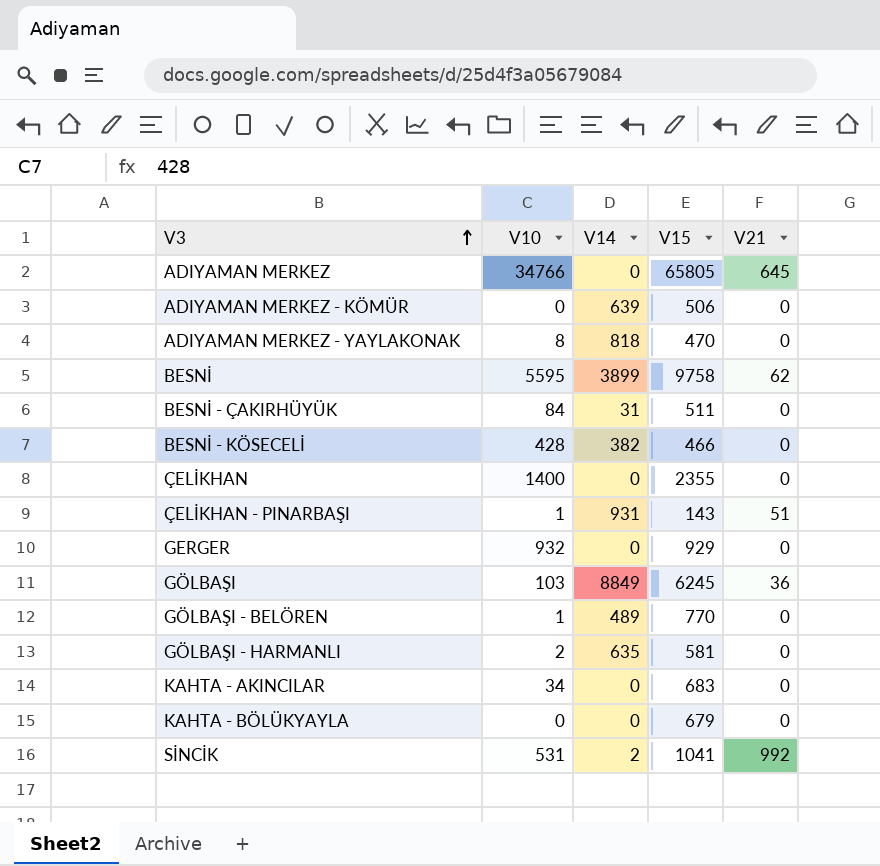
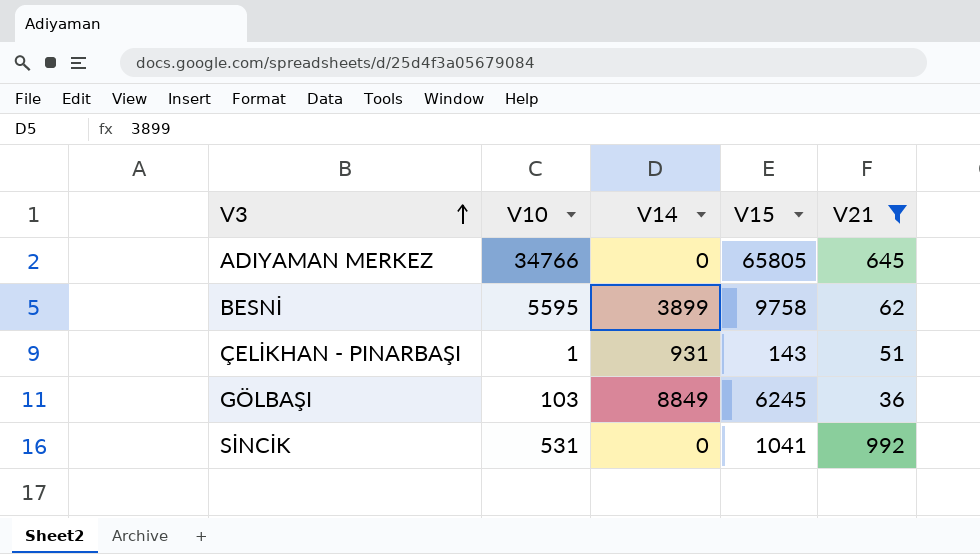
filter: none -> V21 != 0
SİNCİK | V14: 2 -> 0

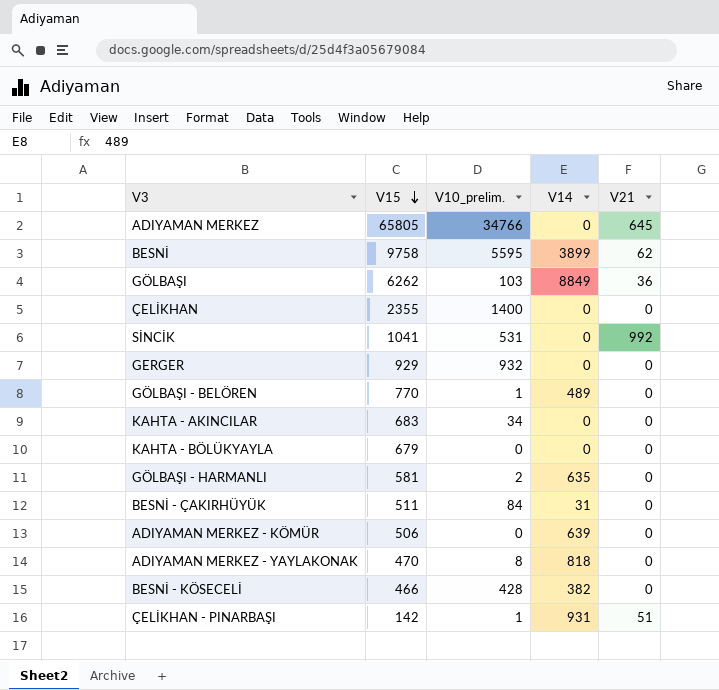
filter: V21 != 0 -> none
row order: V3 ascending -> V15 descending
column V15 | position: 4 -> 2
column name: V10 -> V10_prelim.
GÖLBAŞI | V15: 6245 -> 6262
ÇELİKHAN - PINARBAŞI | V15: 143 -> 142

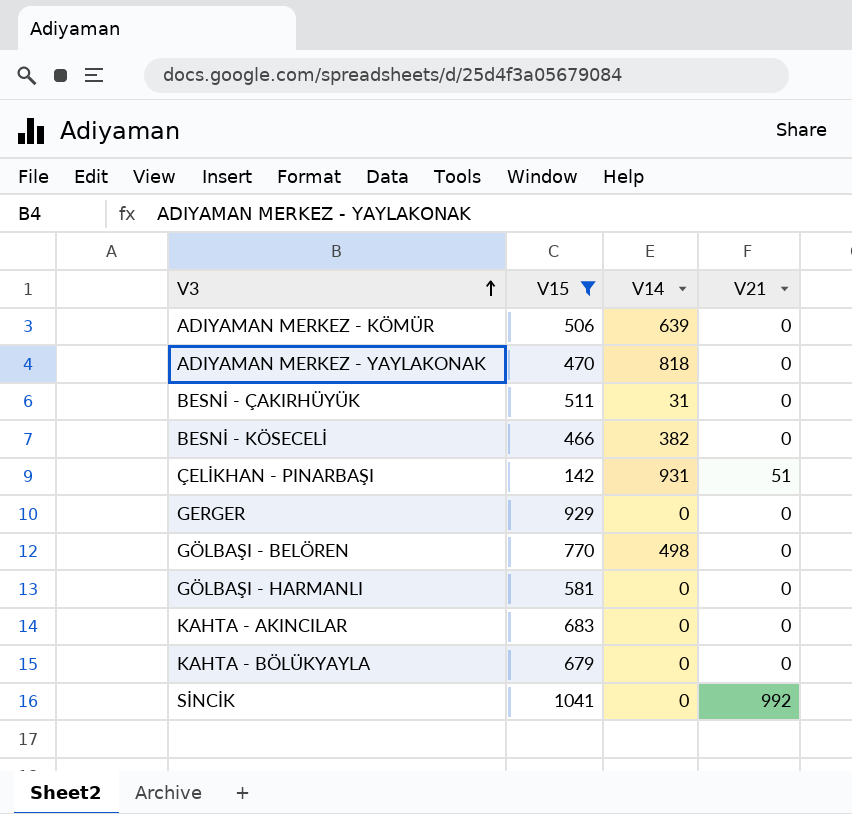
filter: none -> V15 <= 1041
row order: V15 descending -> V3 ascending
column V10_prelim. | position: 3 -> none
GÖLBAŞI - BELÖREN | V14: 489 -> 498
GÖLBAŞI - HARMANLI | V14: 635 -> 0

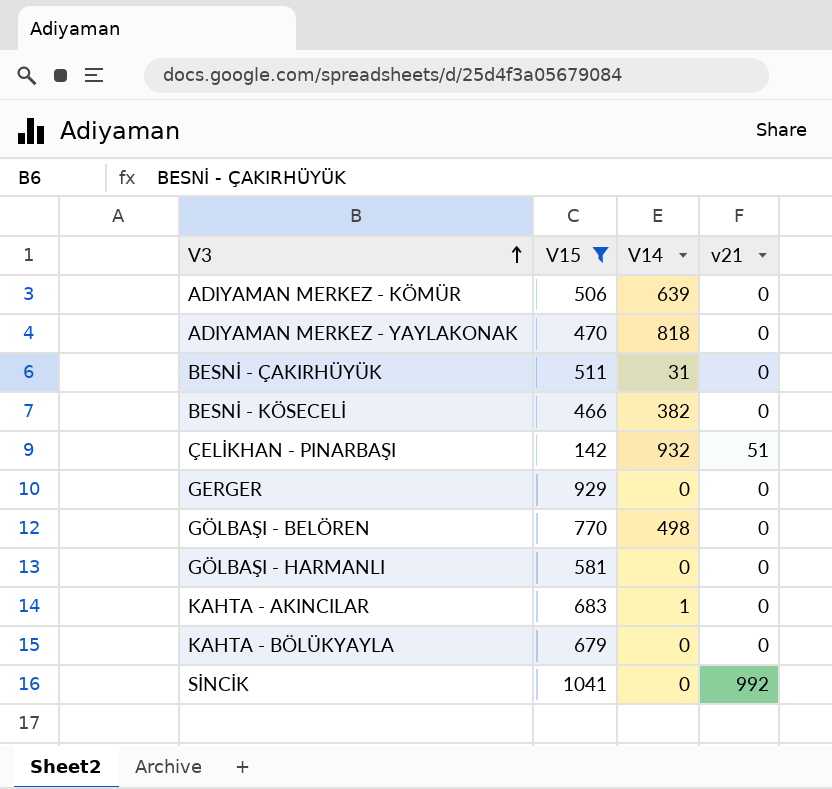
column name: V21 -> v21
ÇELİKHAN - PINARBAŞI | V14: 931 -> 932
KAHTA - AKINCILAR | V14: 0 -> 1

